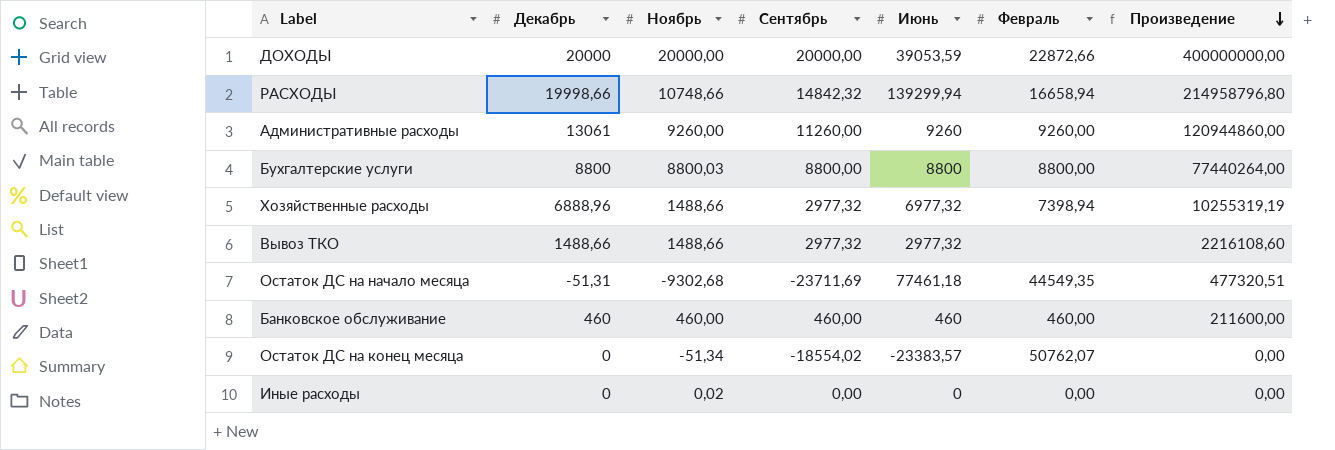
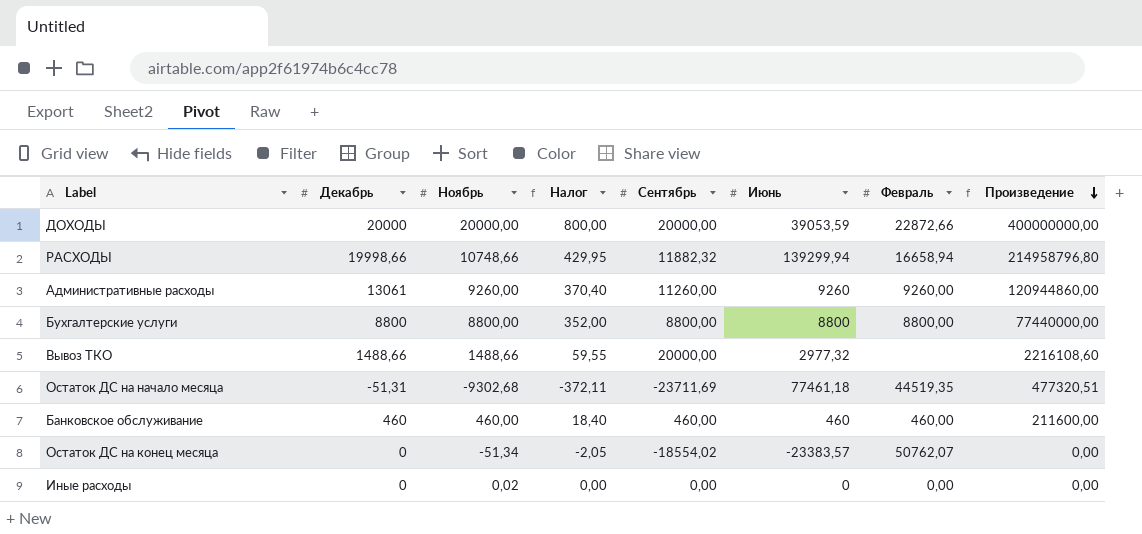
column Налог | formula: none -> [Ноябрь] * 0,04
row Хозяйственные расходы: 6888,96 | 1488,66 | 2977,32 | 6977,32 | 7398,94 | 10255319,19 -> none
РАСХОДЫ | Сентябрь: 14842,32 -> 11882,32
Бухгалтерские услуги | Ноябрь: 8800,03 -> 8800,00
Бухгалтерские услуги | Произведение: 77440264,00 -> 77440000,00
Вывоз ТКО | Сентябрь: 2977,32 -> 20000,00
Остаток ДС на начало месяца | Февраль: 44549,35 -> 44519,35

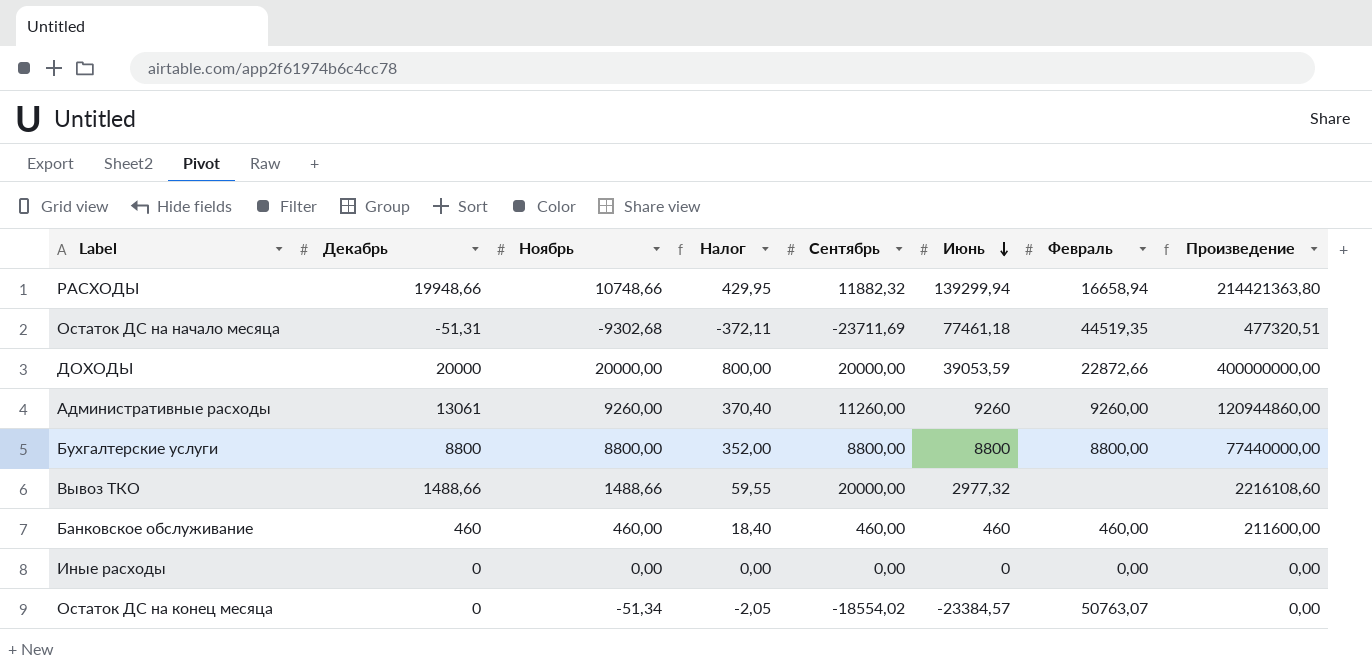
row order: Произведение descending -> Июнь descending
РАСХОДЫ | Декабрь: 19998,66 -> 19948,66
РАСХОДЫ | Произведение: 214958796,80 -> 214421363,80
Иные расходы | Ноябрь: 0,02 -> 0,00
Остаток ДС на конец месяца | Июнь: -23383,57 -> -23384,57
Остаток ДС на конец месяца | Февраль: 50762,07 -> 50763,07

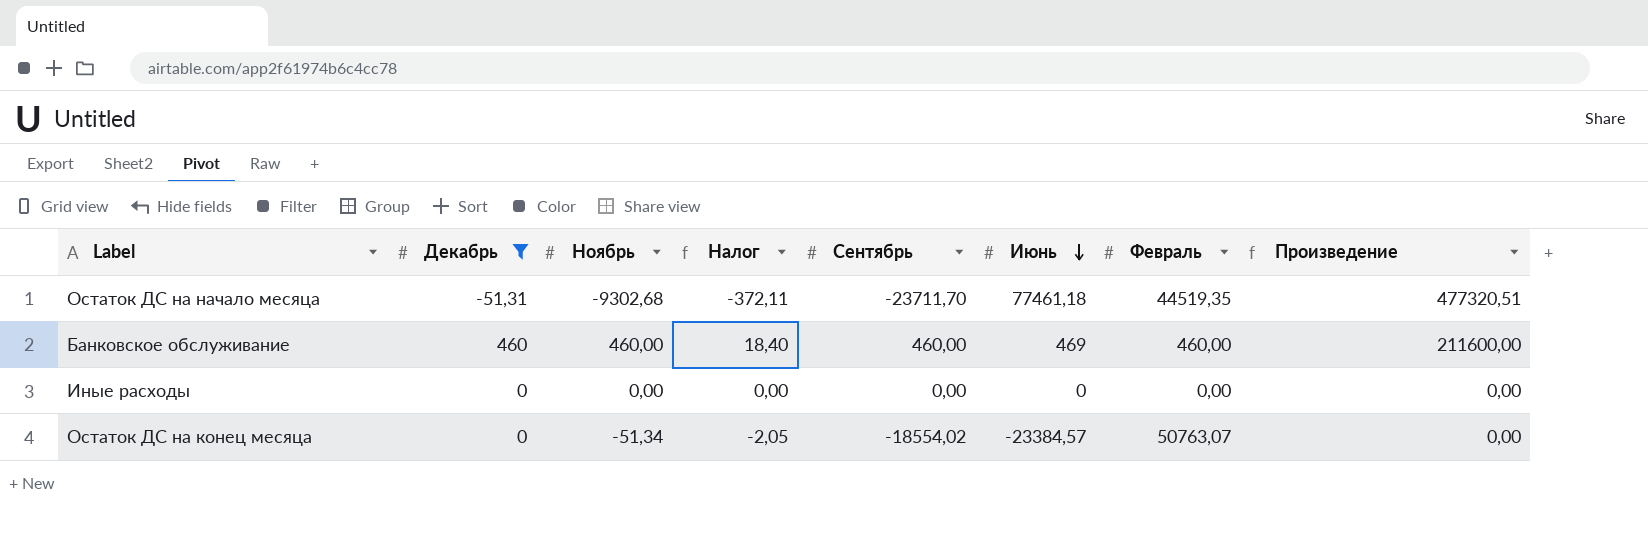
filter: none -> Декабрь <= 460
Остаток ДС на начало месяца | Сентябрь: -23711,69 -> -23711,70
Банковское обслуживание | Июнь: 460 -> 469

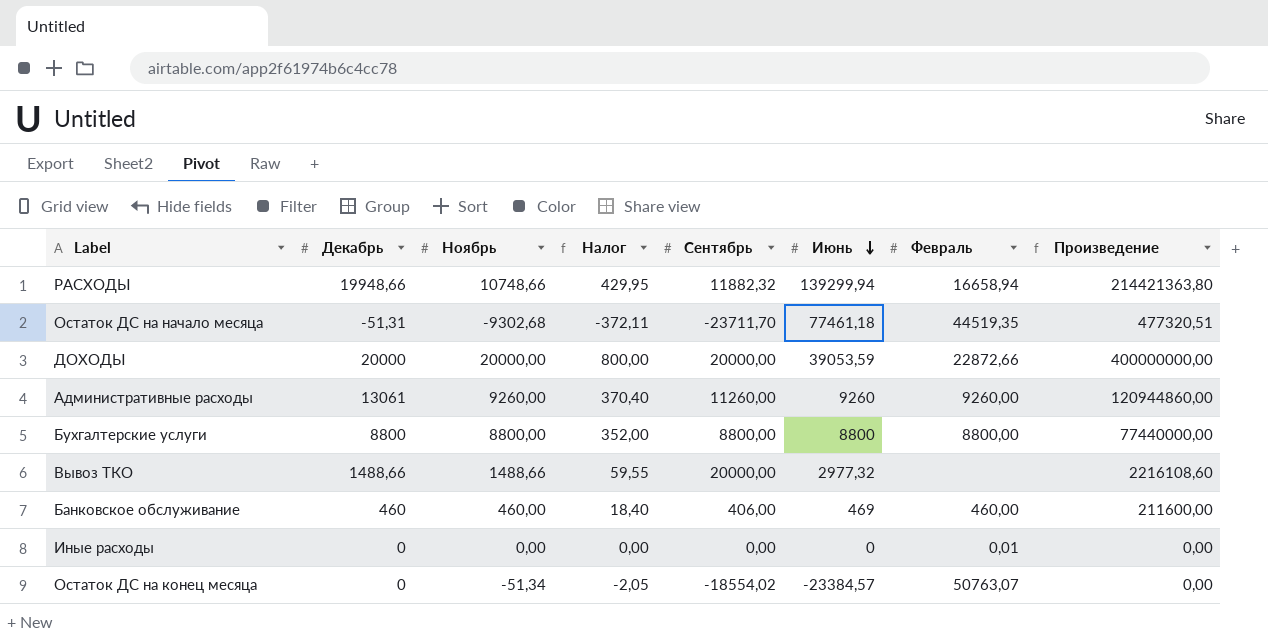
filter: Декабрь <= 460 -> none
Банковское обслуживание | Сентябрь: 460,00 -> 406,00
Иные расходы | Февраль: 0,00 -> 0,01

